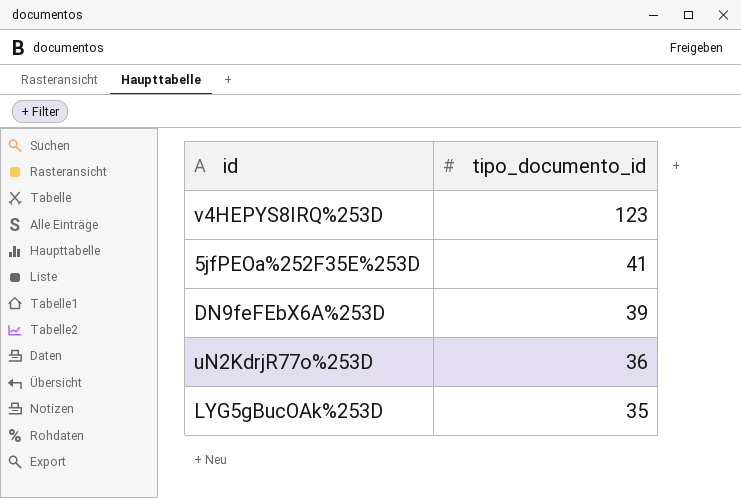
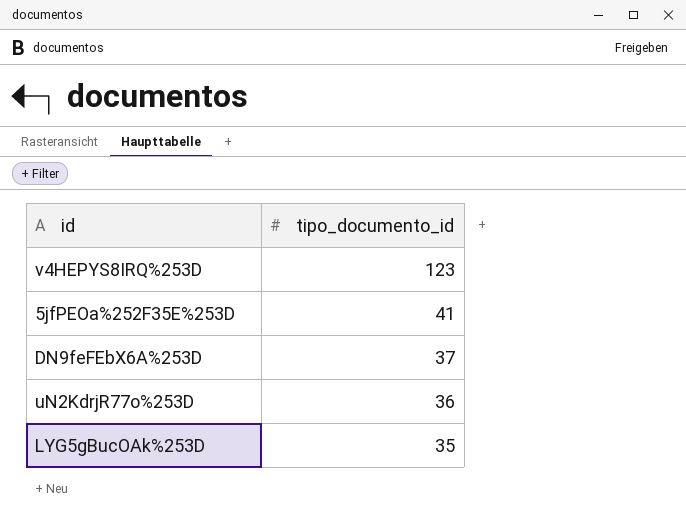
DN9feFEbX6A%253D | tipo_documento_id: 39 -> 37

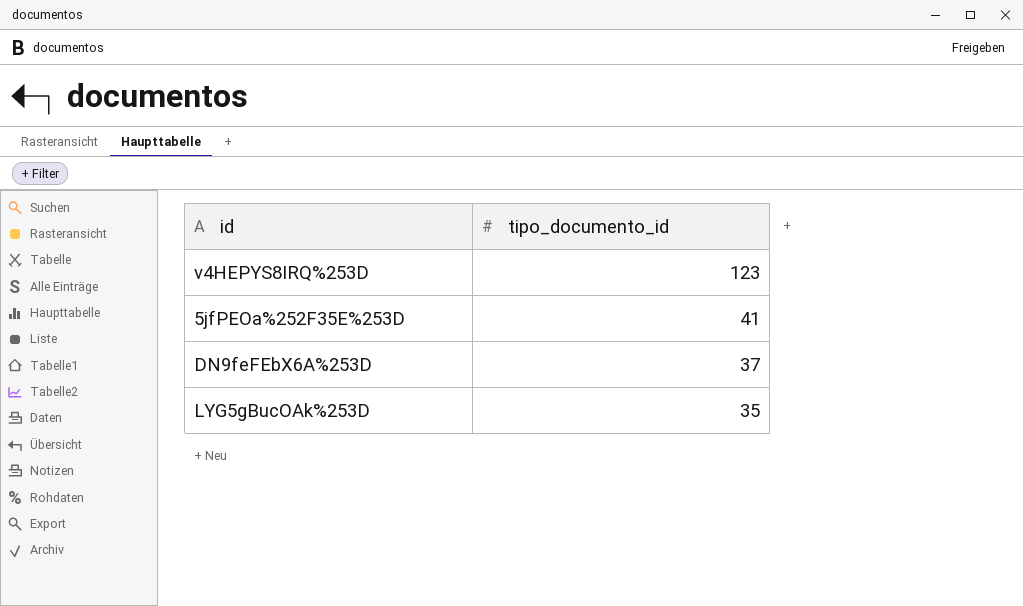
row uN2KdrjR77o%253D: 36 -> none

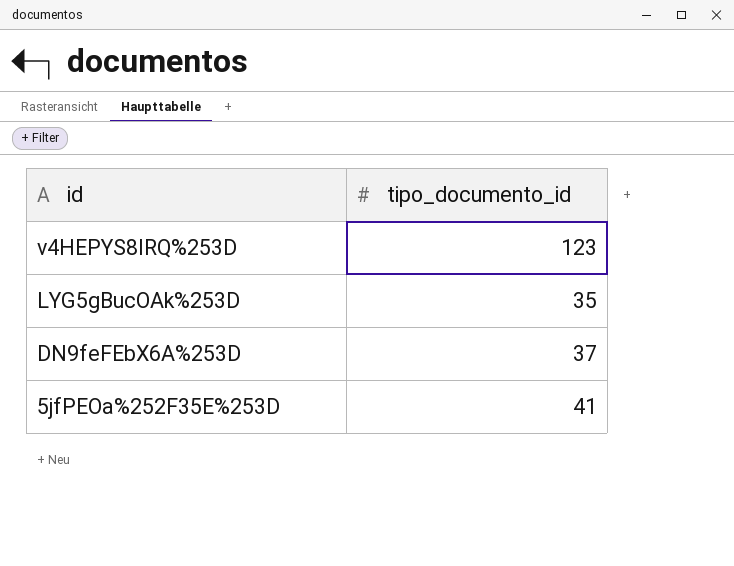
row order: tipo_documento_id descending -> id descending

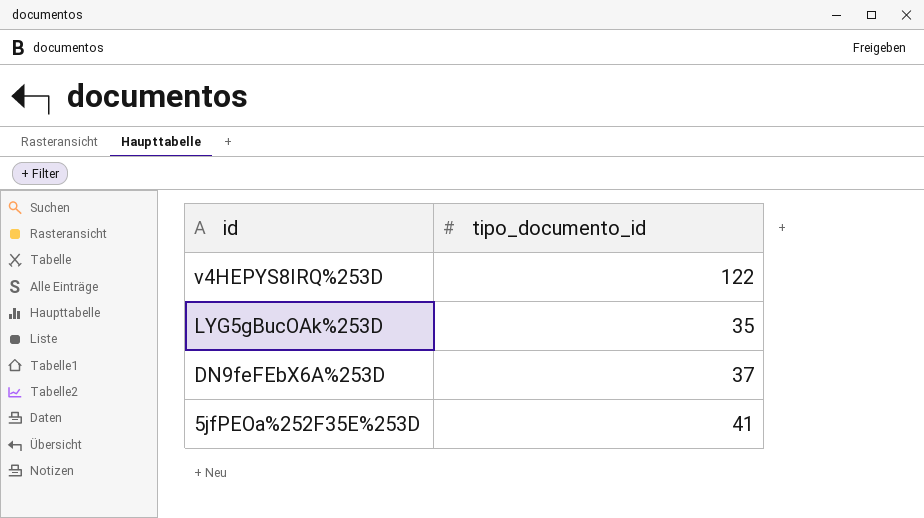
v4HEPYS8IRQ%253D | tipo_documento_id: 123 -> 122

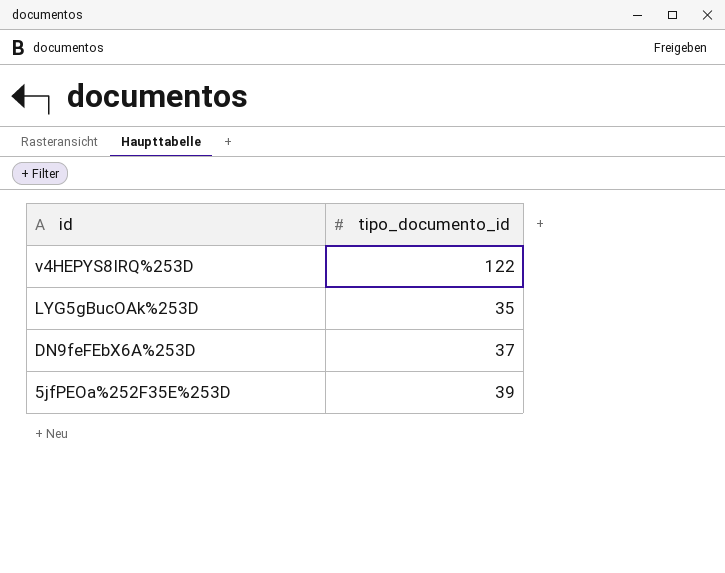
5jfPEOa%252F35E%253D | tipo_documento_id: 41 -> 39

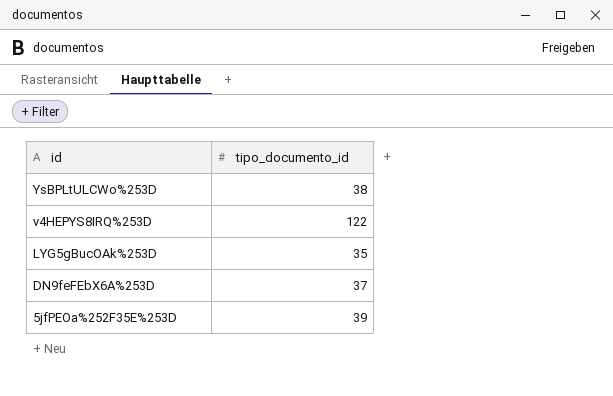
row YsBPLtULCWo%253D: none -> 38

